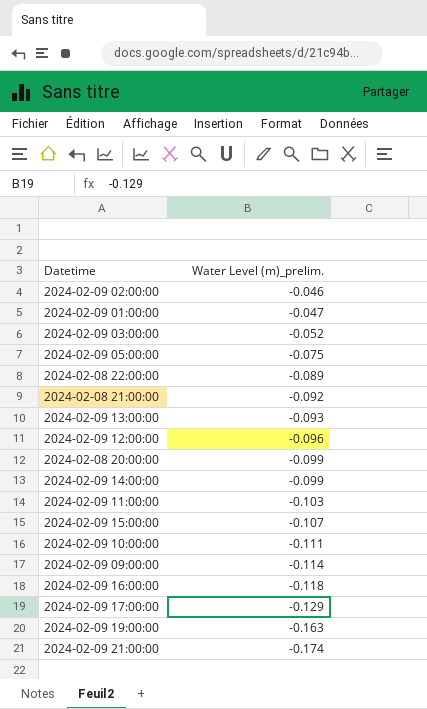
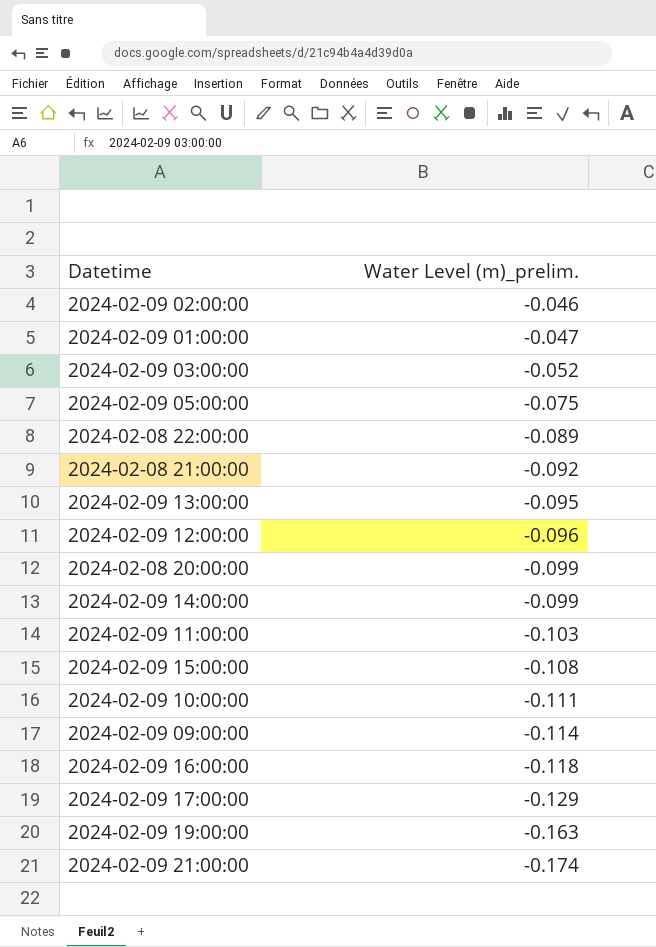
2024-02-09 13:00:00 | Water Level (m)_prelim.: -0.093 -> -0.095
2024-02-09 15:00:00 | Water Level (m)_prelim.: -0.107 -> -0.108

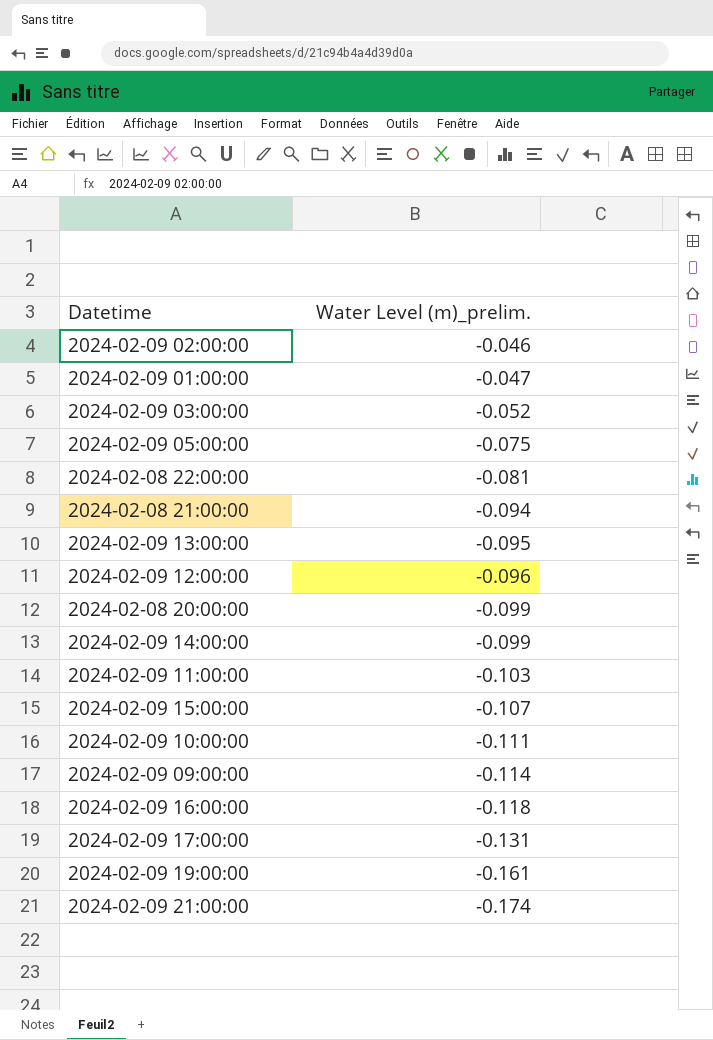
2024-02-08 22:00:00 | Water Level (m)_prelim.: -0.089 -> -0.081
2024-02-08 21:00:00 | Water Level (m)_prelim.: -0.092 -> -0.094
2024-02-09 15:00:00 | Water Level (m)_prelim.: -0.108 -> -0.107
2024-02-09 17:00:00 | Water Level (m)_prelim.: -0.129 -> -0.131
2024-02-09 19:00:00 | Water Level (m)_prelim.: -0.163 -> -0.161

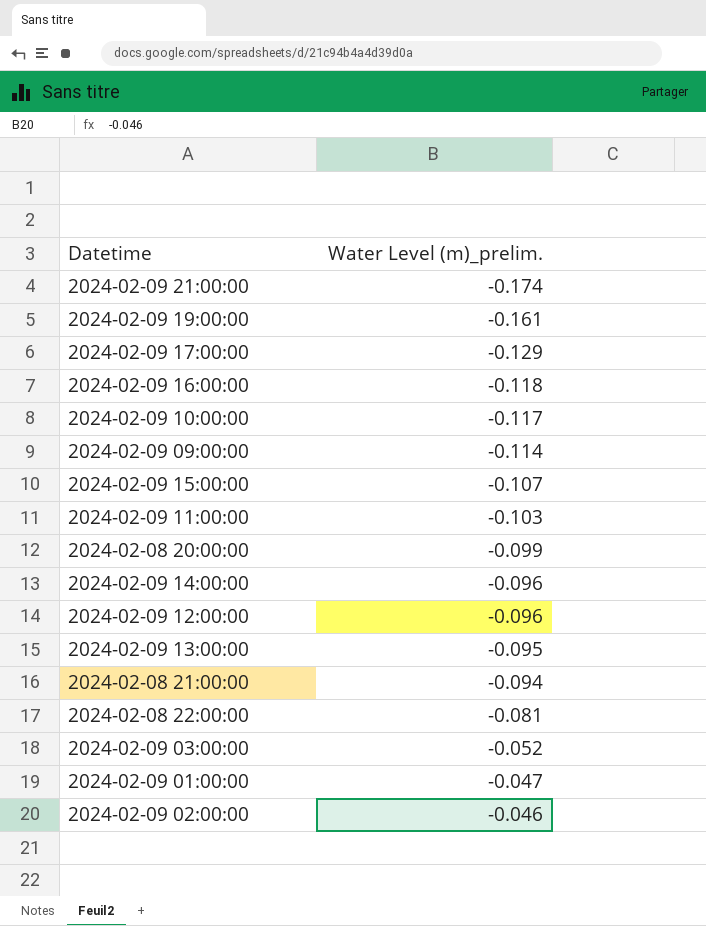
row order: Water Level (m)_prelim. descending -> Water Level (m)_prelim. ascending
row 2024-02-09 05:00:00: -0.075 -> none
2024-02-09 17:00:00 | Water Level (m)_prelim.: -0.131 -> -0.129
2024-02-09 10:00:00 | Water Level (m)_prelim.: -0.111 -> -0.117
2024-02-09 14:00:00 | Water Level (m)_prelim.: -0.099 -> -0.096

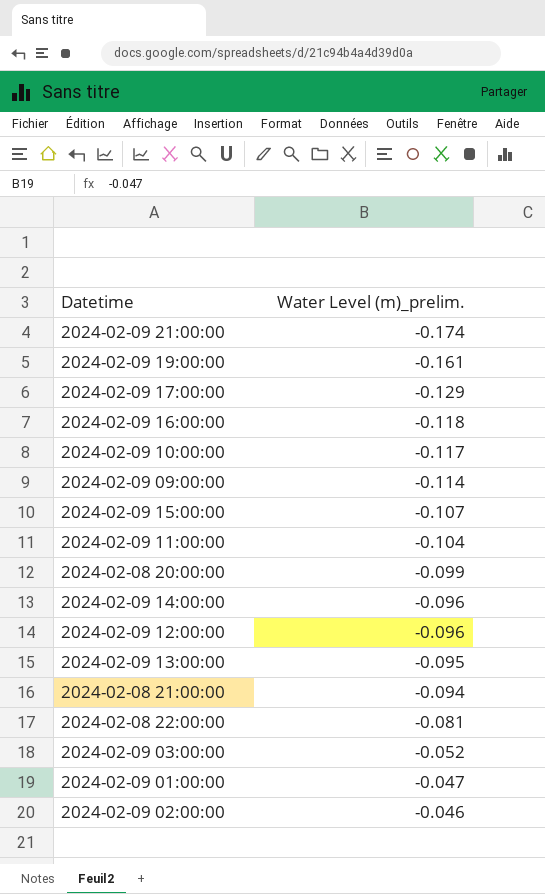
2024-02-09 11:00:00 | Water Level (m)_prelim.: -0.103 -> -0.104

